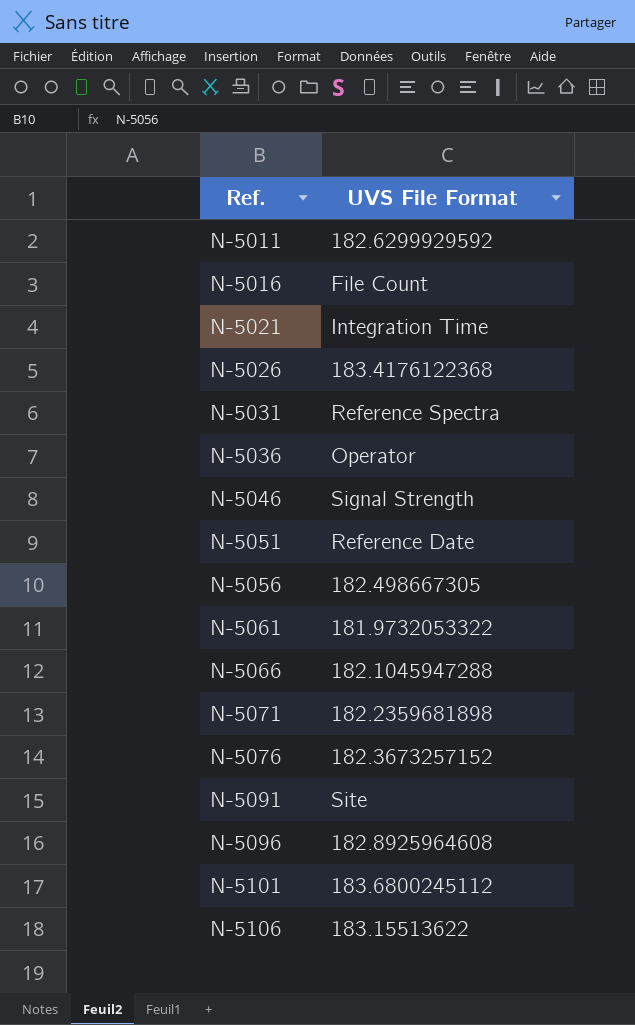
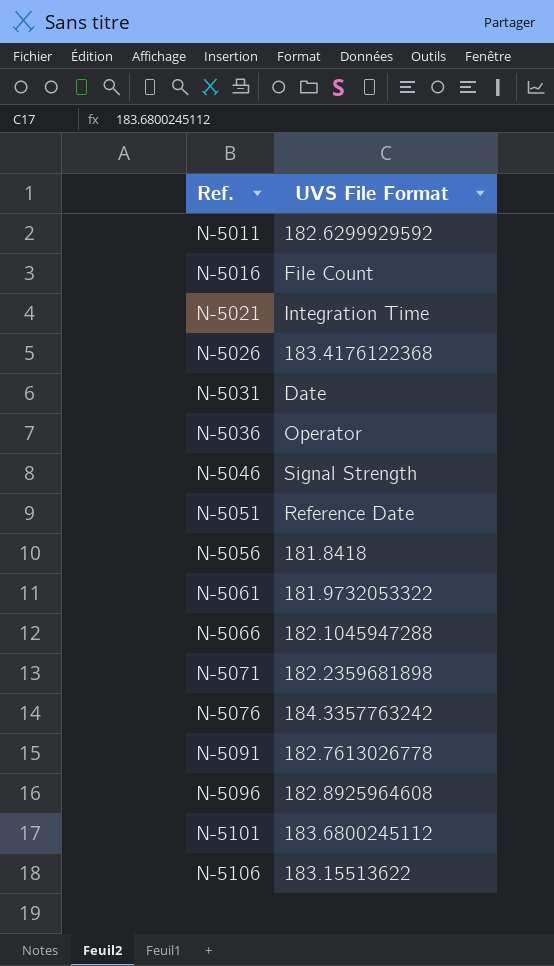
N-5031 | UVS File Format: Reference Spectra -> Date
N-5056 | UVS File Format: 182.498667305 -> 181.8418
N-5076 | UVS File Format: 182.3673257152 -> 184.3357763242
N-5091 | UVS File Format: Site -> 182.7613026778

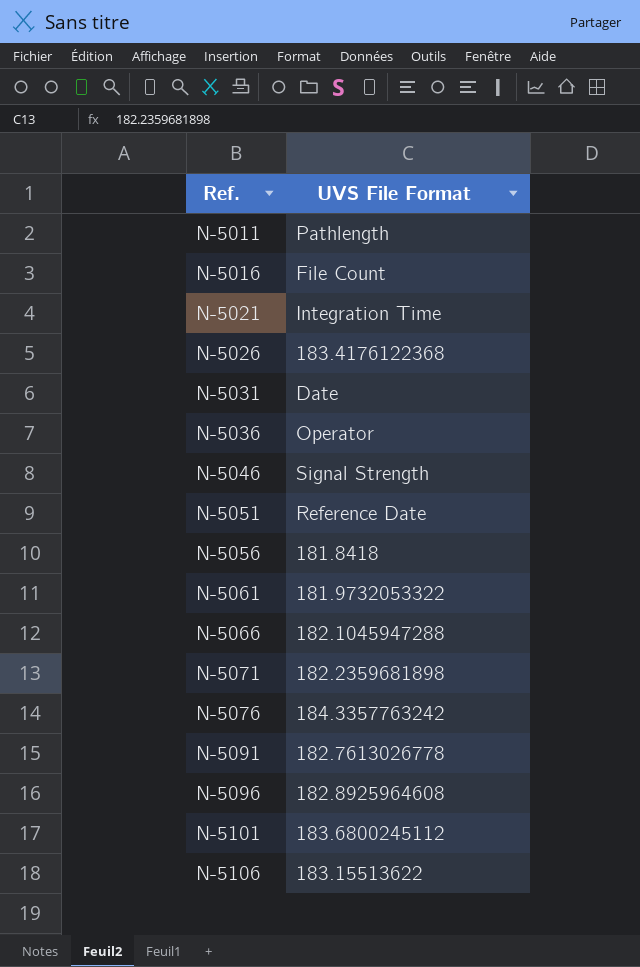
N-5011 | UVS File Format: 182.6299929592 -> Pathlength

